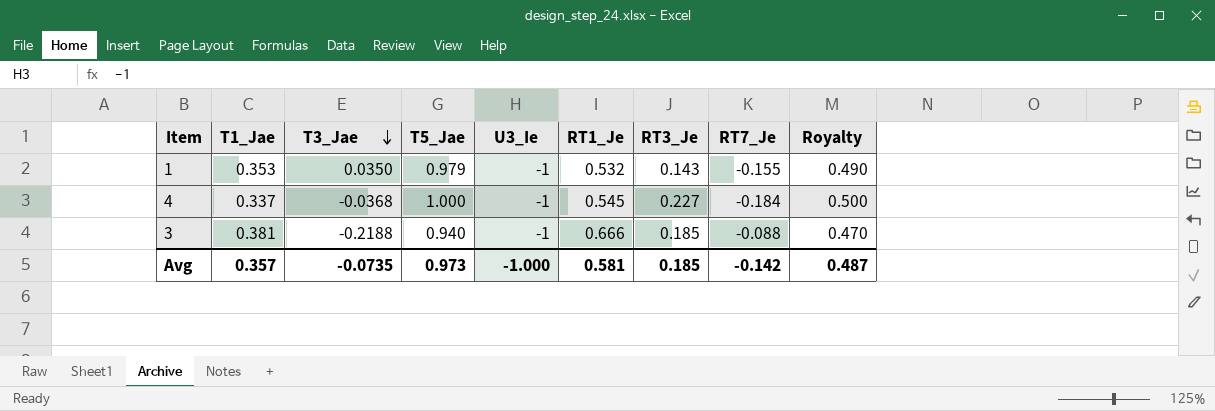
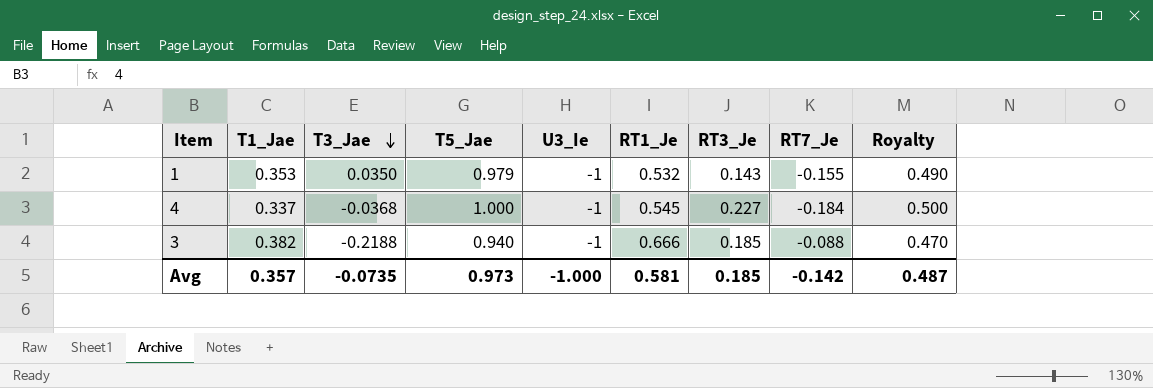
3 | T1_Jae: 0.381 -> 0.382

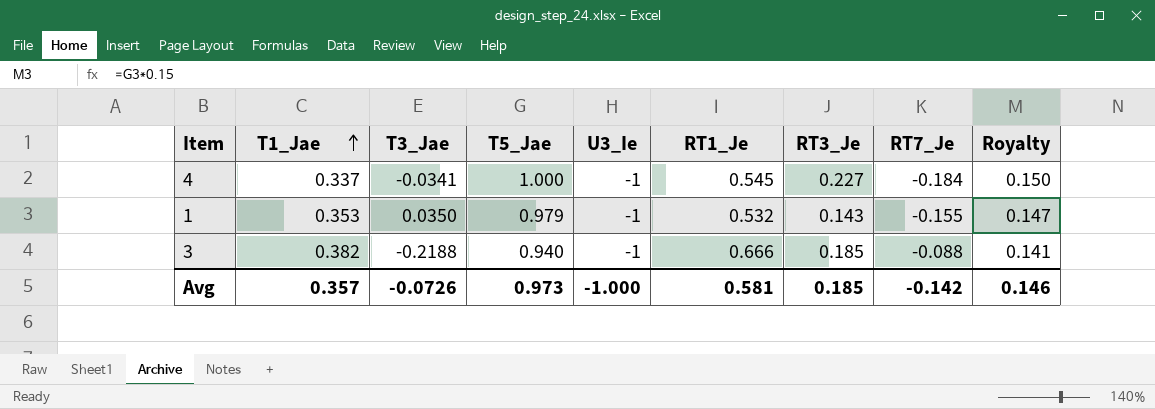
row order: T3_Jae descending -> T1_Jae ascending
column Royalty | formula: [T5_Jae] * 0.5 -> [T5_Jae] * 0.15
4 | T3_Jae: -0.0368 -> -0.0341
Avg | T3_Jae: -0.0735 -> -0.0726
Avg | Royalty: 0.487 -> 0.146

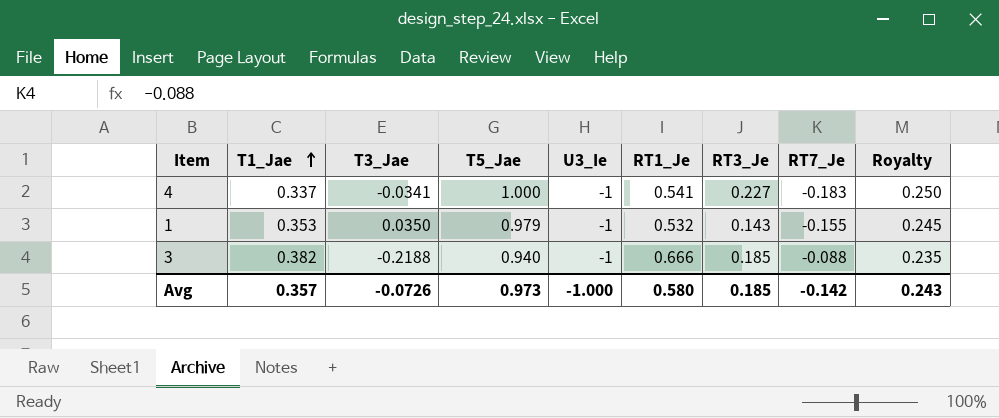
column Royalty | formula: [T5_Jae] * 0.15 -> [T5_Jae] * 0.25
4 | RT1_Je: 0.545 -> 0.541
4 | RT7_Je: -0.184 -> -0.183
Avg | RT1_Je: 0.581 -> 0.580
Avg | Royalty: 0.146 -> 0.243

